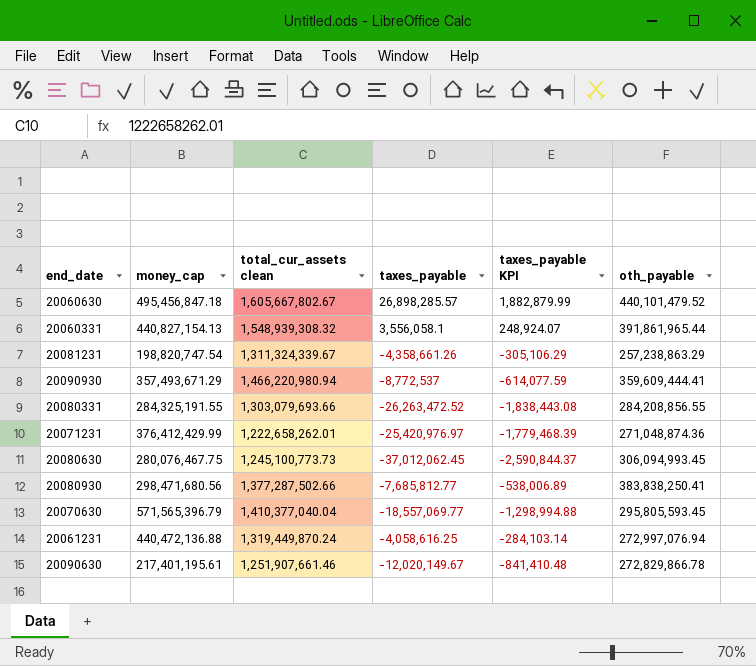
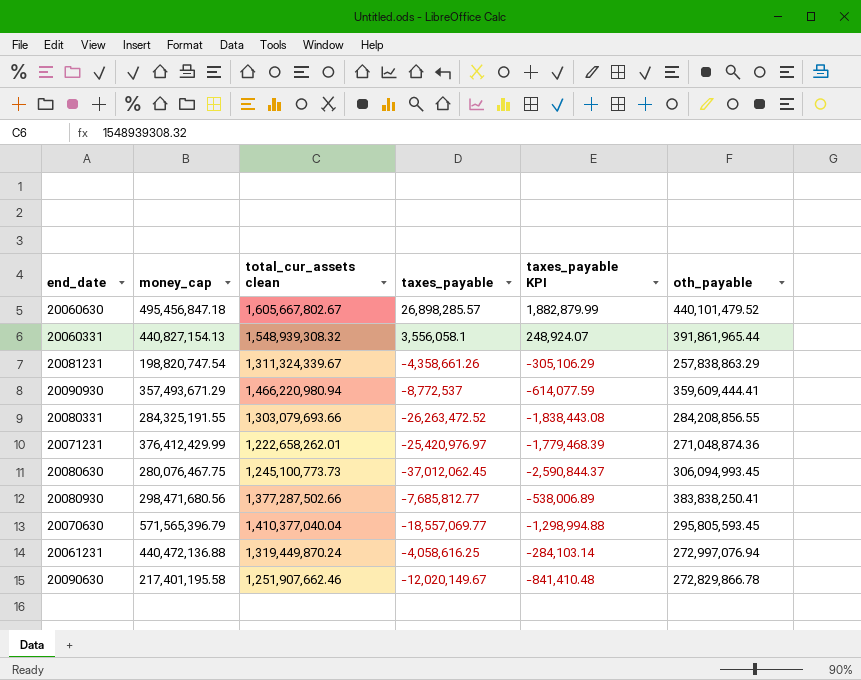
20081231 | oth_payable: 257,238,863.29 -> 257,838,863.29
20090630 | money_cap: 217,401,195.61 -> 217,401,195.58
20090630 | total_cur_assets clean: 1,251,907,661.46 -> 1,251,907,662.46

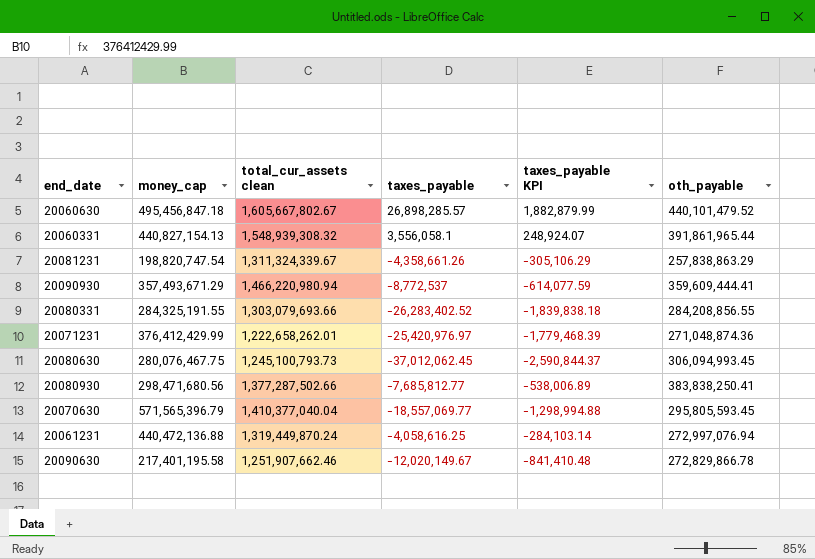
20080331 | taxes_payable: -26,263,472.52 -> -26,283,402.52
20080331 | taxes_payable KPI: -1,838,443.08 -> -1,839,838.18
20080630 | total_cur_assets clean: 1,245,100,773.73 -> 1,245,100,793.73

